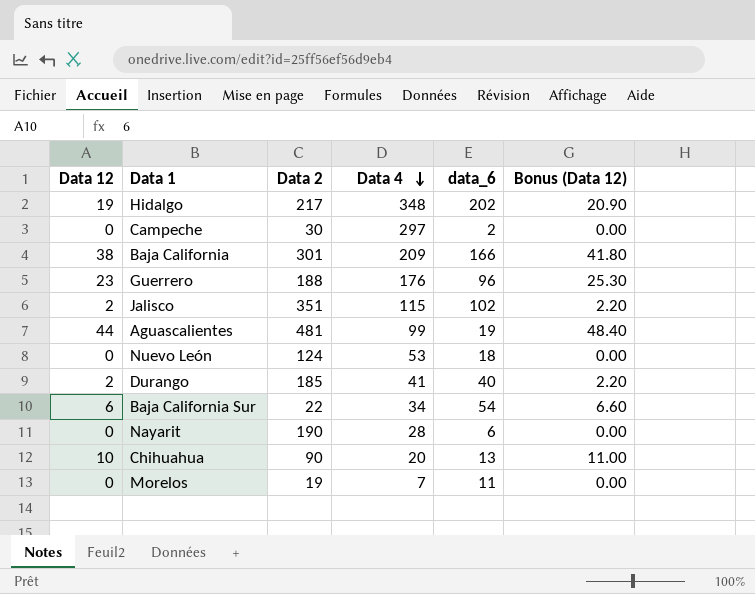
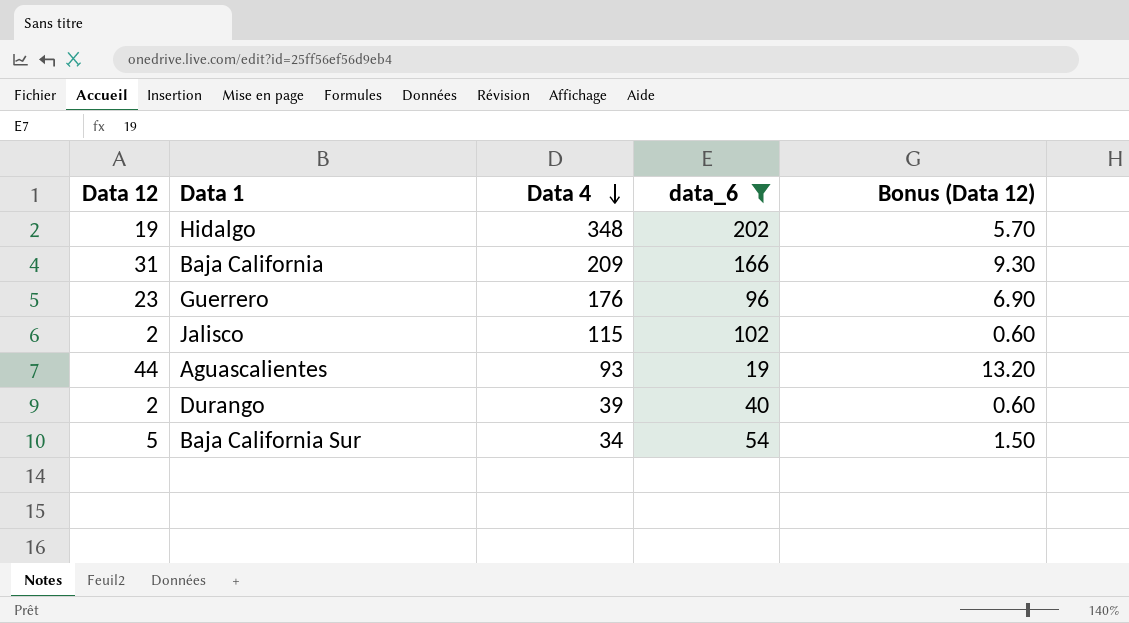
filter: none -> data_6 >= 19
column Data 2 | position: 3 -> none
column Bonus (Data 12) | formula: [Data 12] * 1.1 -> [Data 12] * 0.3
Baja California | Data 12: 38 -> 31
Aguascalientes | Data 4: 99 -> 93
Durango | Data 4: 41 -> 39
Baja California Sur | Data 12: 6 -> 5

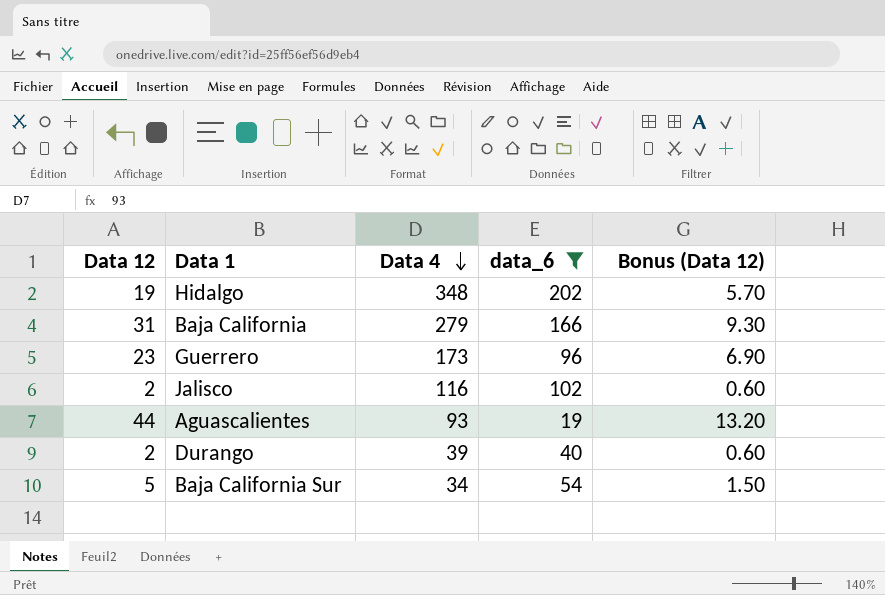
Baja California | Data 4: 209 -> 279
Guerrero | Data 4: 176 -> 173
Jalisco | Data 4: 115 -> 116

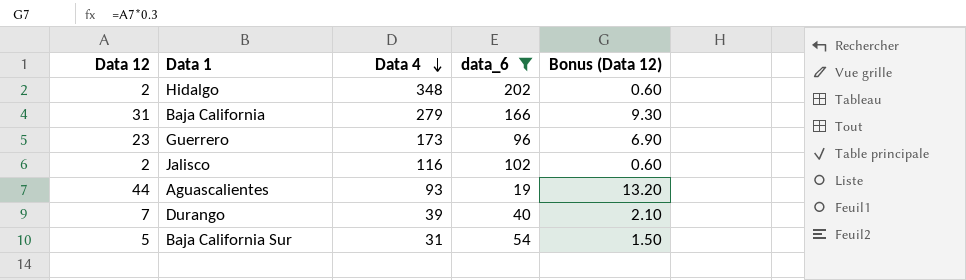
Hidalgo | Data 12: 19 -> 2
Hidalgo | Bonus (Data 12): 5.70 -> 0.60
Durango | Data 12: 2 -> 7
Durango | Bonus (Data 12): 0.60 -> 2.10
Baja California Sur | Data 4: 34 -> 31

